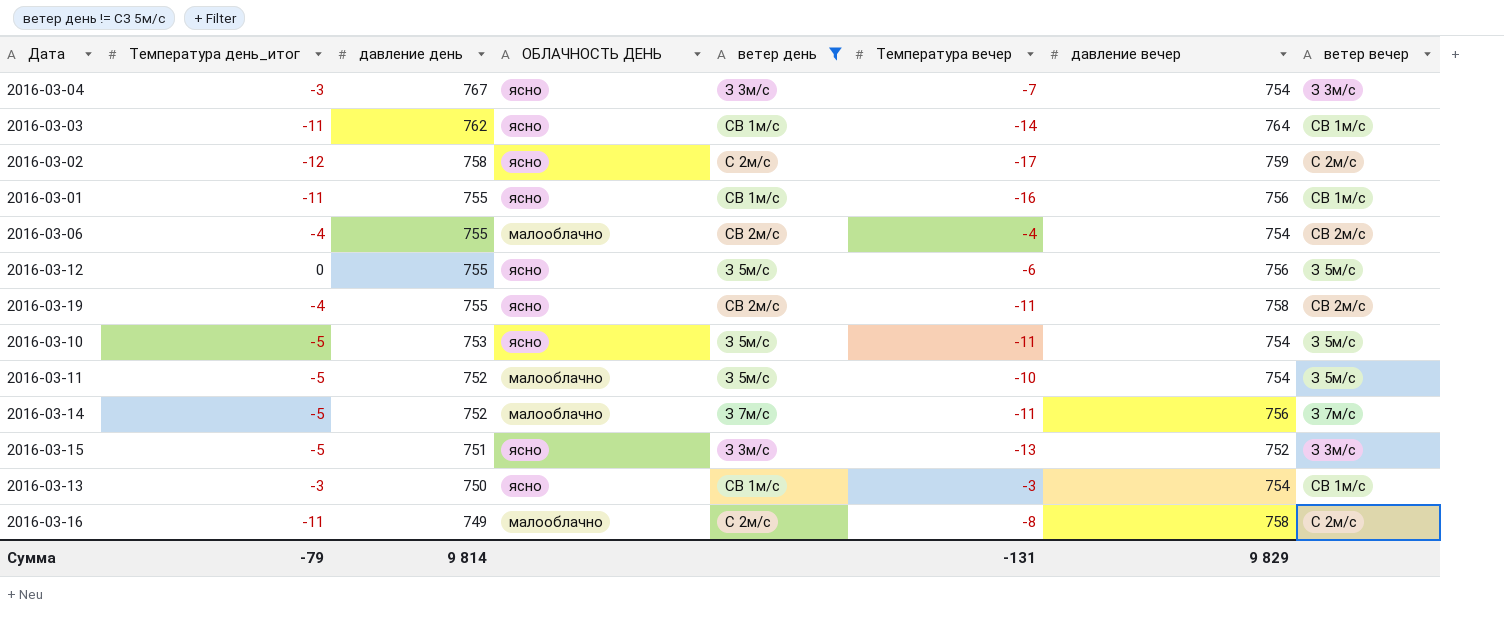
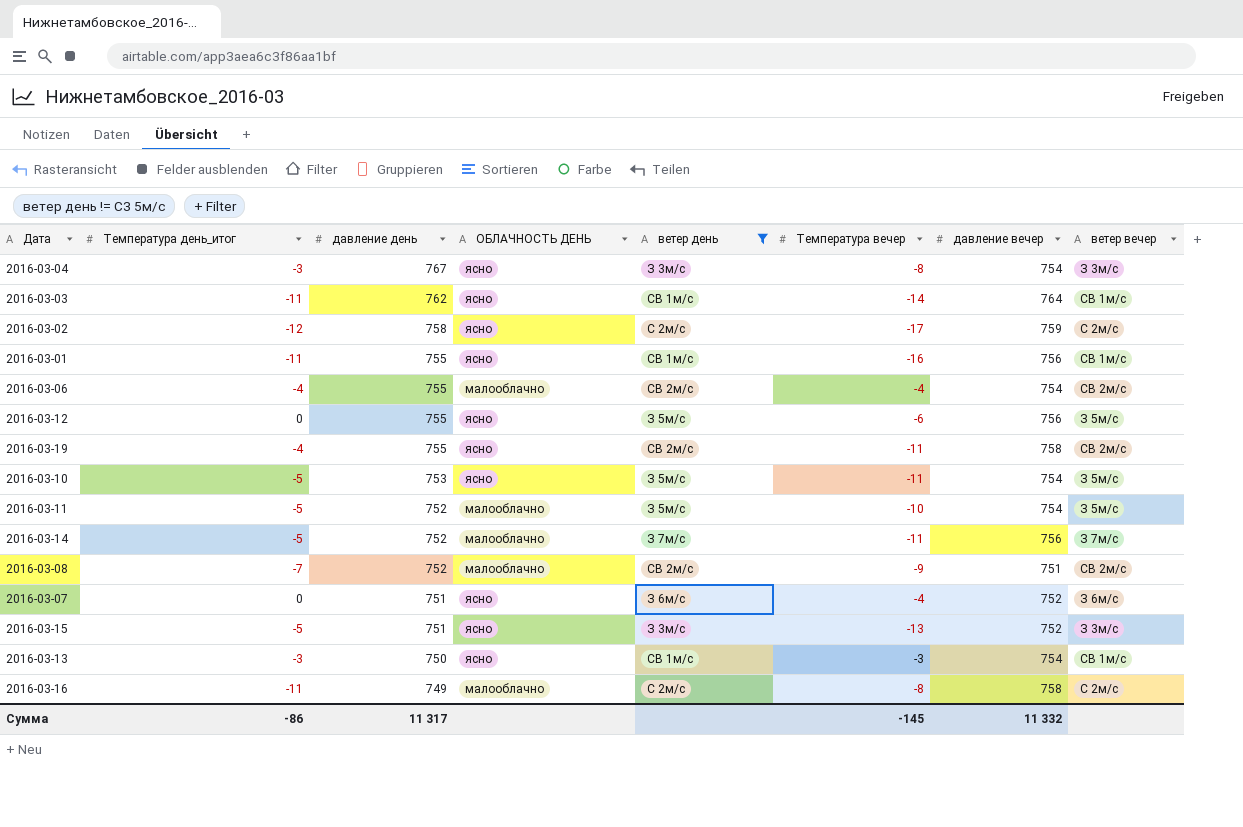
2016-03-04 | Температура вечер: -7 -> -8
row 2016-03-08: none -> -7 | 752 | малооблачно | СВ 2м/с | -9 | 751 | СВ 2м/с
row 2016-03-07: none -> 0 | 751 | ясно | З 6м/с | -4 | 752 | З 6м/с
Сумма | Температура день_итог: -79 -> -86
Сумма | давление день: 9 814 -> 11 317
Сумма | Температура вечер: -131 -> -145
Сумма | давление вечер: 9 829 -> 11 332

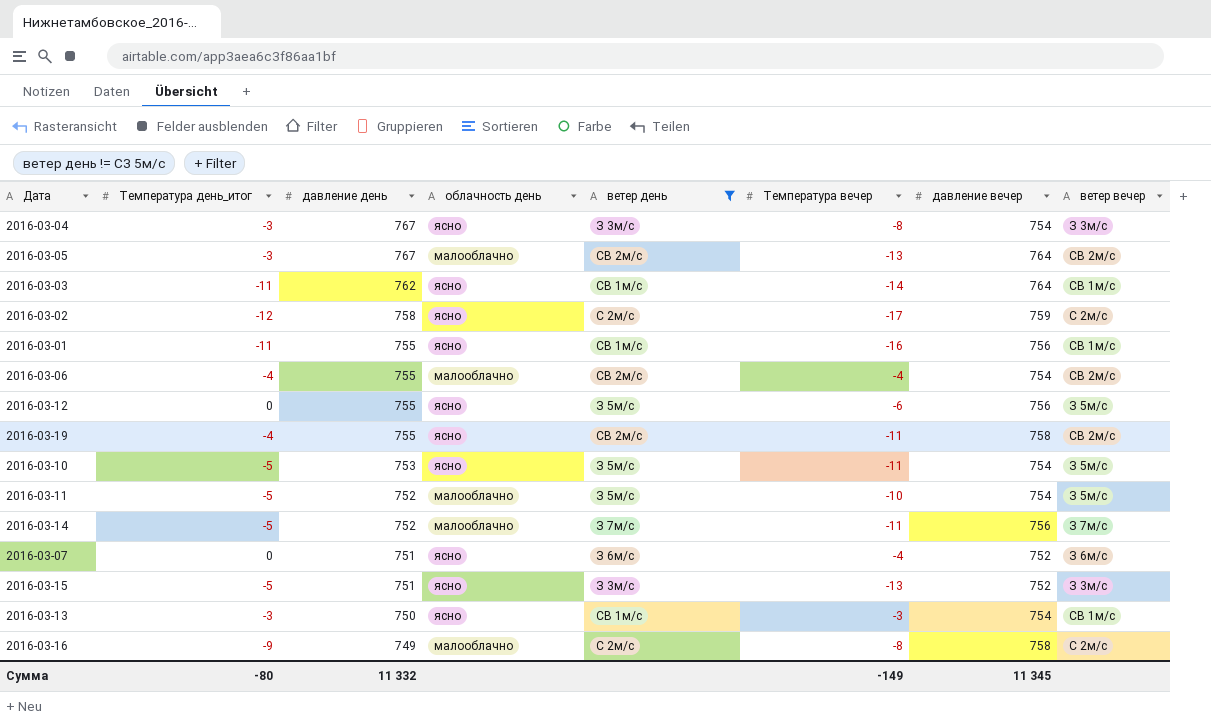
column name: ОБЛАЧНОСТЬ ДЕНЬ -> облачность день
row 2016-03-08: -7 | 752 | малооблачно | СВ 2м/с | -9 | 751 | СВ 2м/с -> none
row 2016-03-05: none -> -3 | 767 | малооблачно | СВ 2м/с | -13 | 764 | СВ 2м/с
2016-03-16 | Температура день_итог: -11 -> -9
Сумма | Температура день_итог: -86 -> -80
Сумма | давление день: 11 317 -> 11 332
Сумма | Температура вечер: -145 -> -149
Сумма | давление вечер: 11 332 -> 11 345

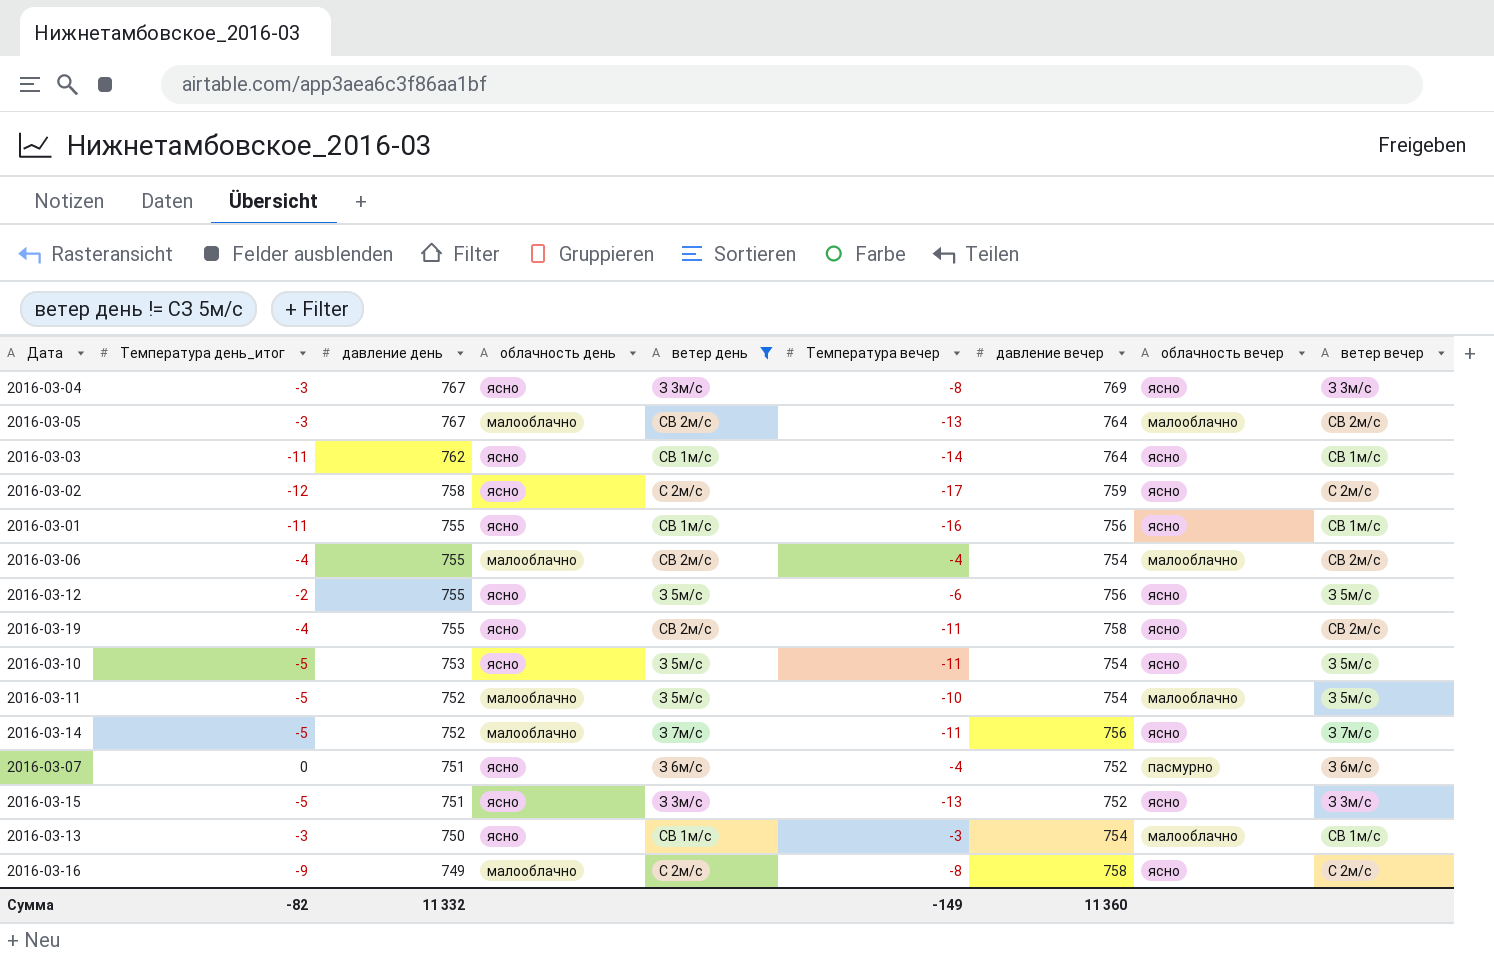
column облачность вечер | position: none -> 8
2016-03-04 | давление вечер: 754 -> 769
2016-03-12 | Температура день_итог: 0 -> -2
Сумма | Температура день_итог: -80 -> -82
Сумма | давление вечер: 11 345 -> 11 360

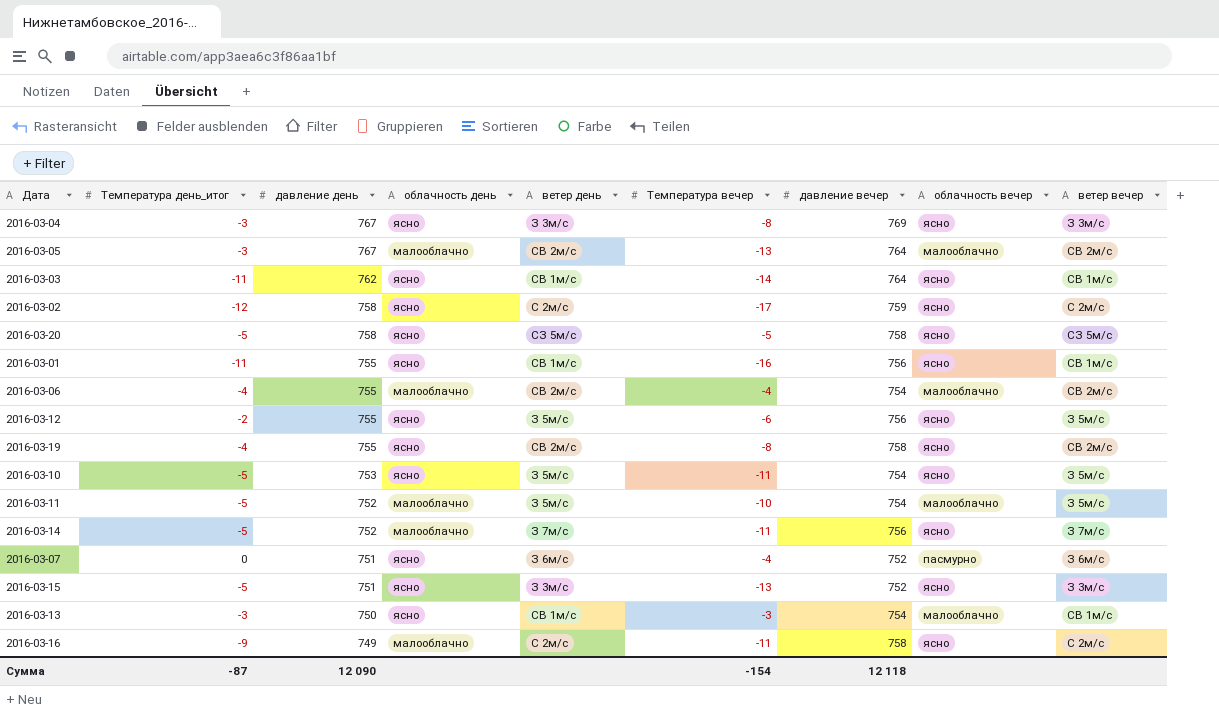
filter: ветер день != СЗ 5м/с -> none
2016-03-19 | Температура вечер: -11 -> -8
2016-03-16 | Температура вечер: -8 -> -11
Сумма | Температура день_итог: -82 -> -87
Сумма | давление день: 11 332 -> 12 090
Сумма | Температура вечер: -149 -> -154
Сумма | давление вечер: 11 360 -> 12 118

